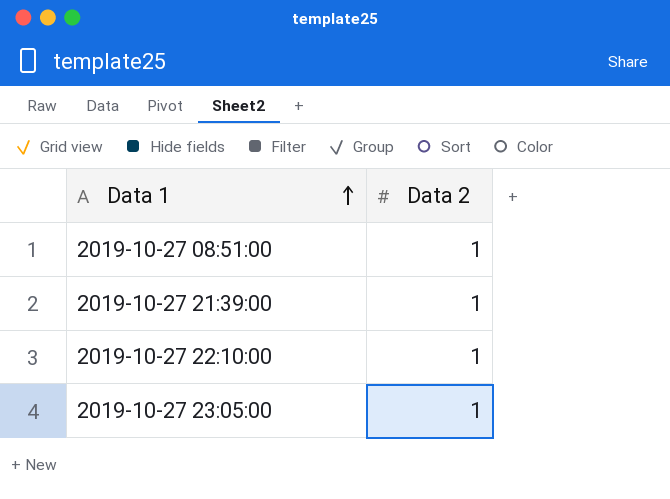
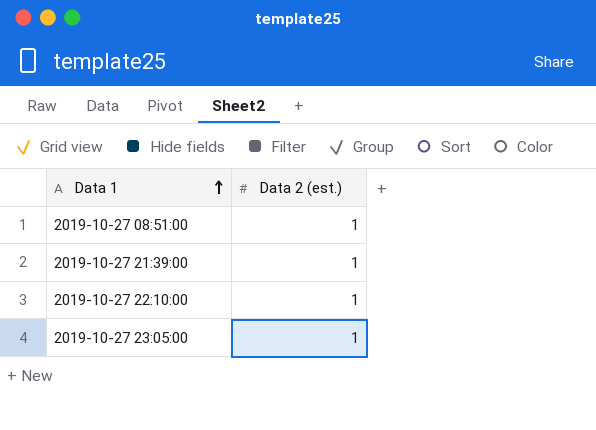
column name: Data 2 -> Data 2 (est.)

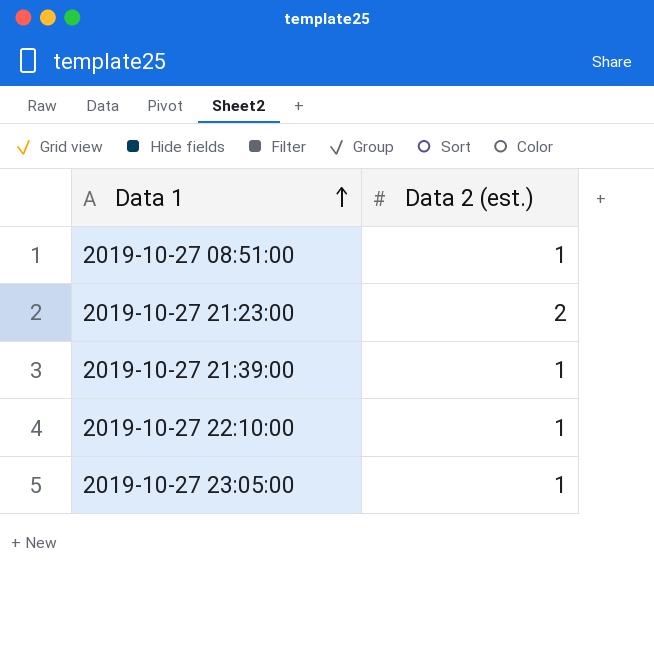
row 2019-10-27 21:23:00: none -> 2

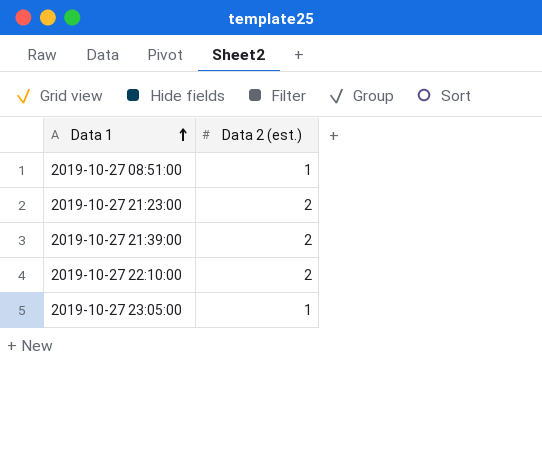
2019-10-27 21:39:00 | Data 2 (est.): 1 -> 2
2019-10-27 22:10:00 | Data 2 (est.): 1 -> 2

